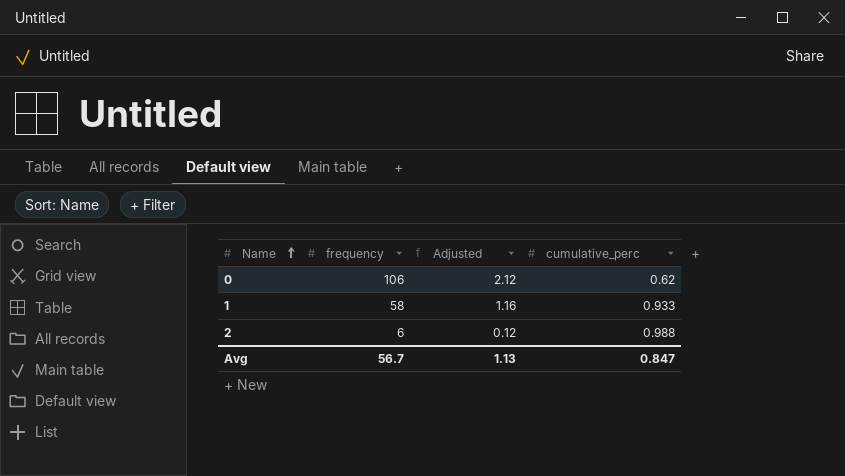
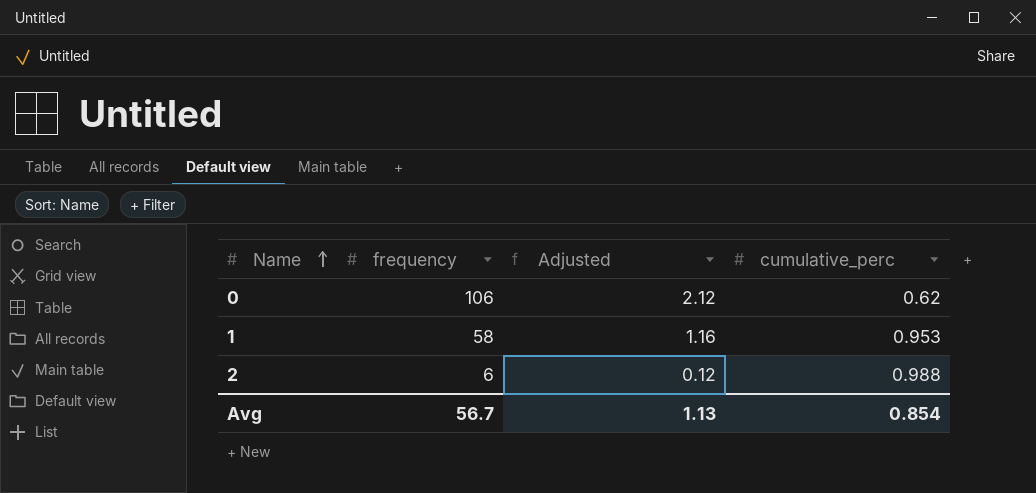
1 | cumulative_perc: 0.933 -> 0.953
Avg | cumulative_perc: 0.847 -> 0.854

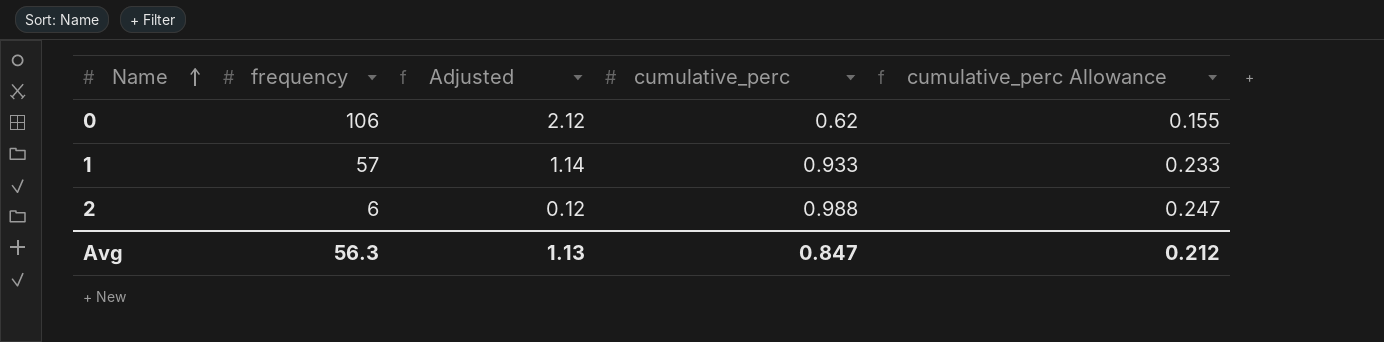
column cumulative_perc Allowance | formula: none -> [cumulative_perc] * 0.25
1 | frequency: 58 -> 57
1 | Adjusted: 1.16 -> 1.14
1 | cumulative_perc: 0.953 -> 0.933
Avg | frequency: 56.7 -> 56.3
Avg | cumulative_perc: 0.854 -> 0.847

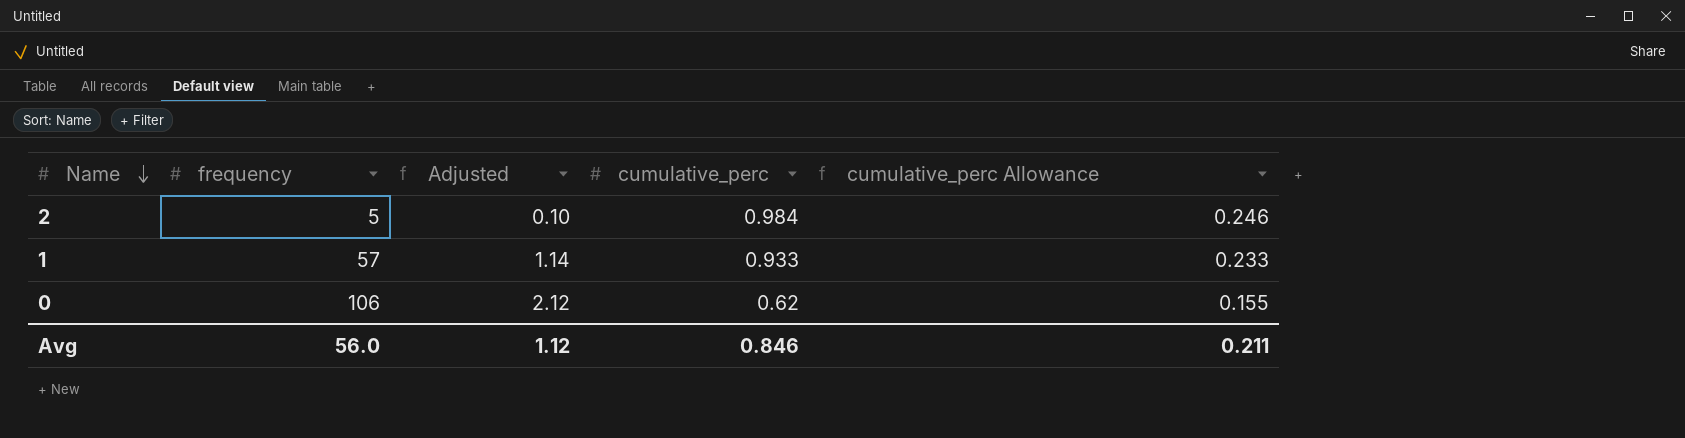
row order: Name ascending -> Name descending
2 | frequency: 6 -> 5
2 | Adjusted: 0.12 -> 0.10
2 | cumulative_perc: 0.988 -> 0.984
2 | cumulative_perc Allowance: 0.247 -> 0.246
Avg | frequency: 56.3 -> 56.0
Avg | Adjusted: 1.13 -> 1.12
Avg | cumulative_perc: 0.847 -> 0.846
Avg | cumulative_perc Allowance: 0.212 -> 0.211

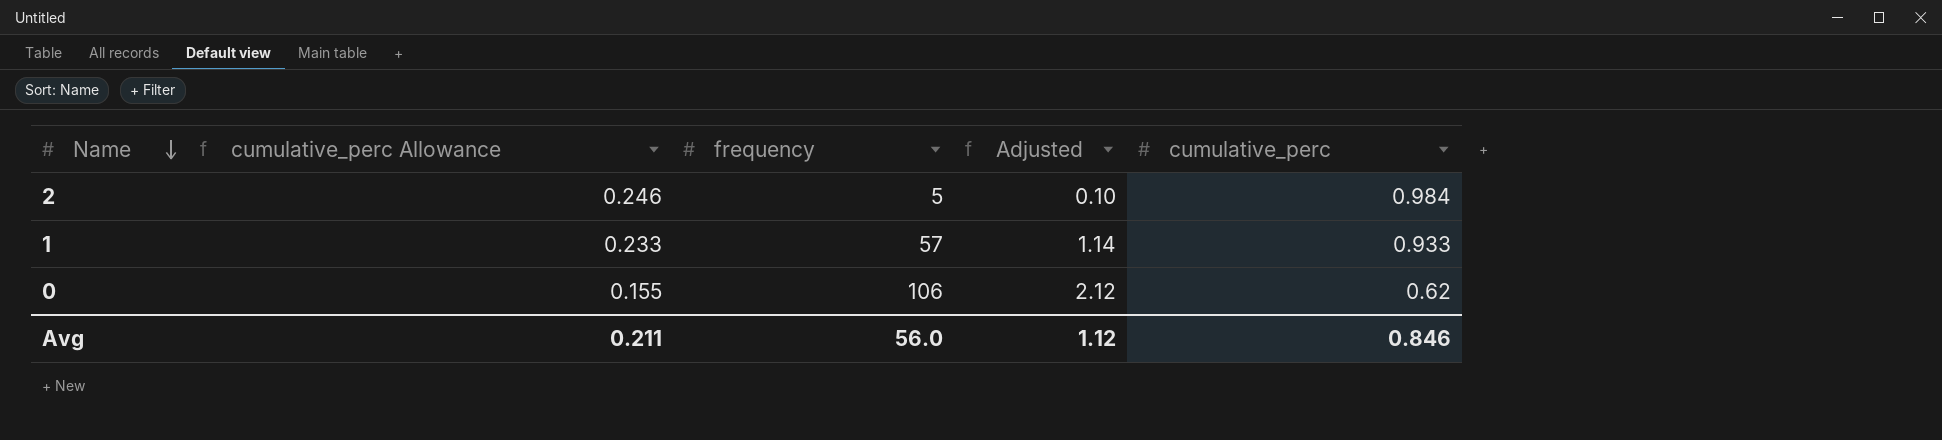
column cumulative_perc Allowance | position: 5 -> 2

